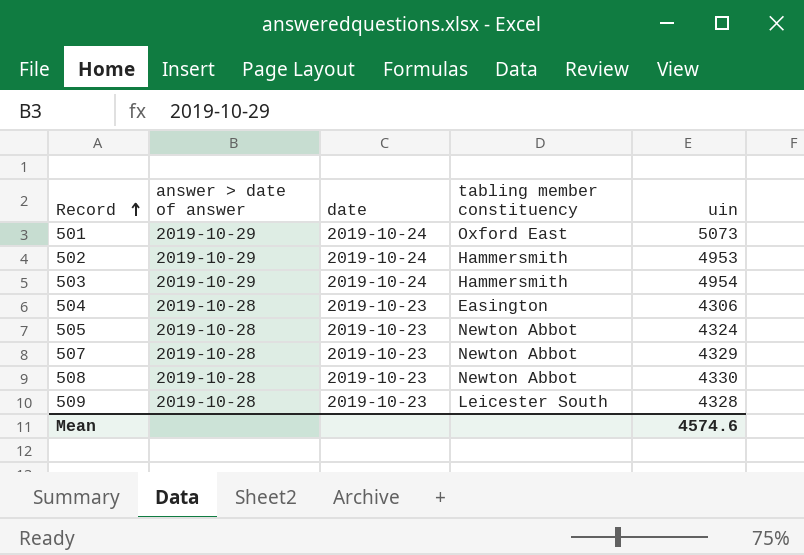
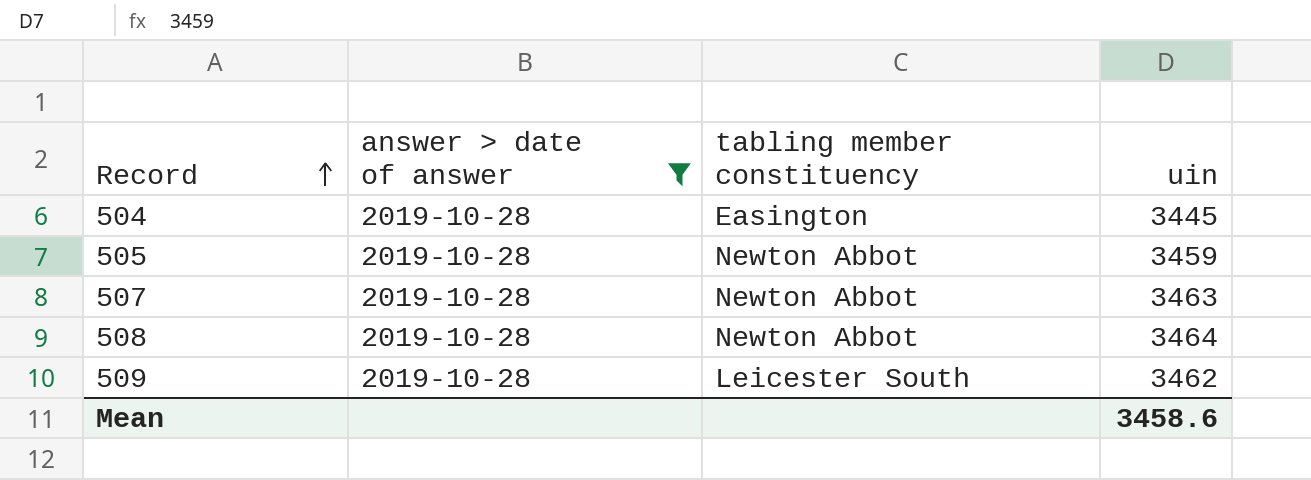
filter: none -> answer > date of answer = 2019-10-28
column date | position: 3 -> none
504 | uin: 4306 -> 3445
505 | uin: 4324 -> 3459
507 | uin: 4329 -> 3463
508 | uin: 4330 -> 3464
509 | uin: 4328 -> 3462
Mean | uin: 4574.6 -> 3458.6

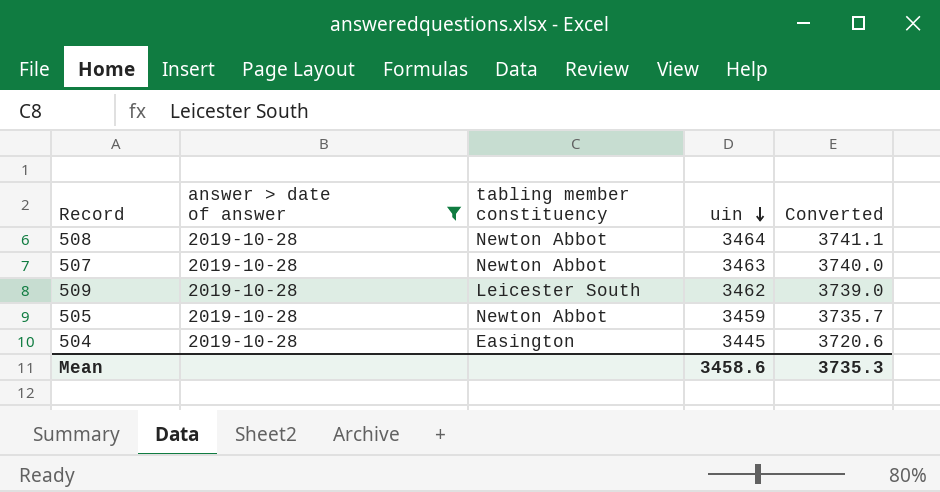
row order: Record ascending -> uin descending
column Converted | formula: none -> [uin] * 1.08

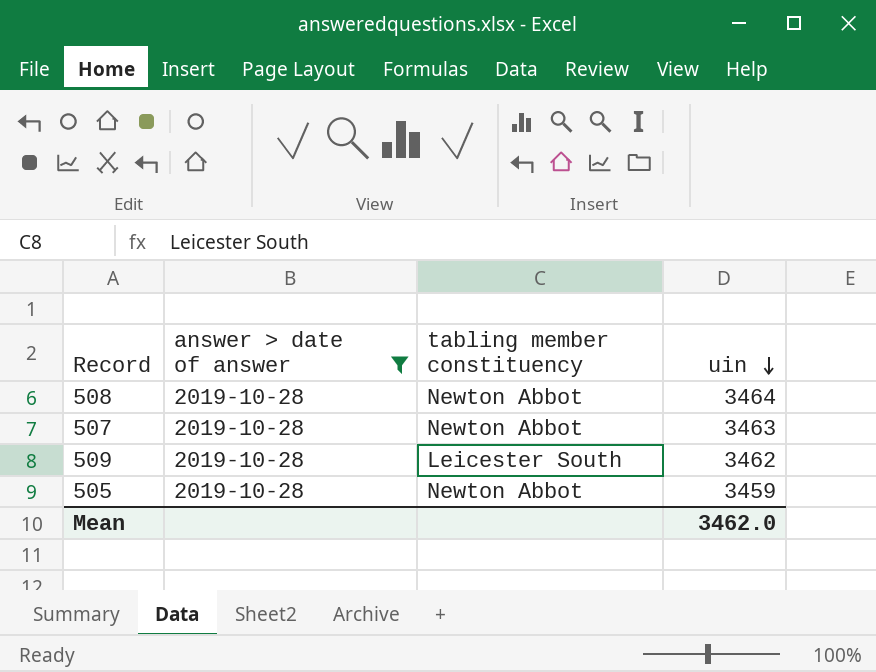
column Converted | formula: [uin] * 1.08 -> none
row 504: 2019-10-28 | Easington | 3445 | 3720.6 -> none
Mean | uin: 3458.6 -> 3462.0

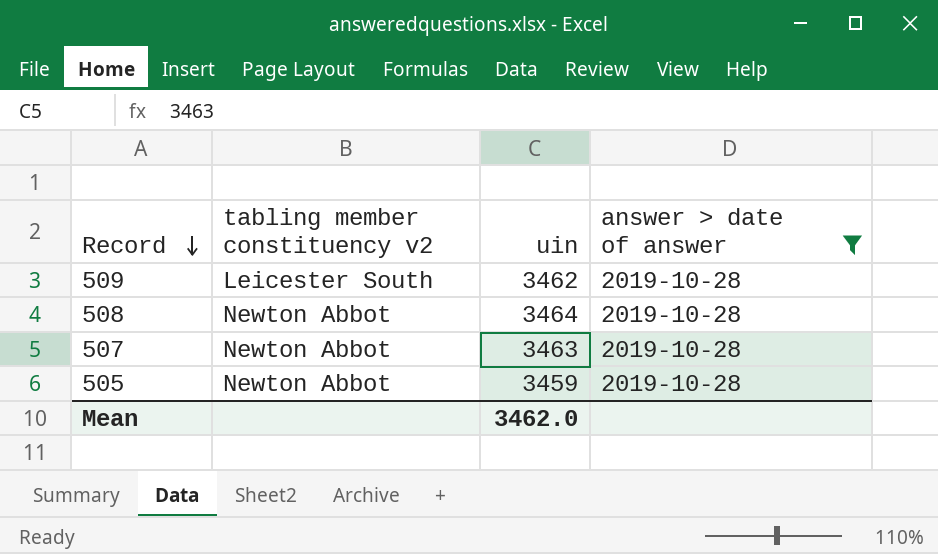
row order: uin descending -> Record descending
column name: tabling member constituency -> tabling member constituency v2
column answer > date of answer | position: 2 -> 4

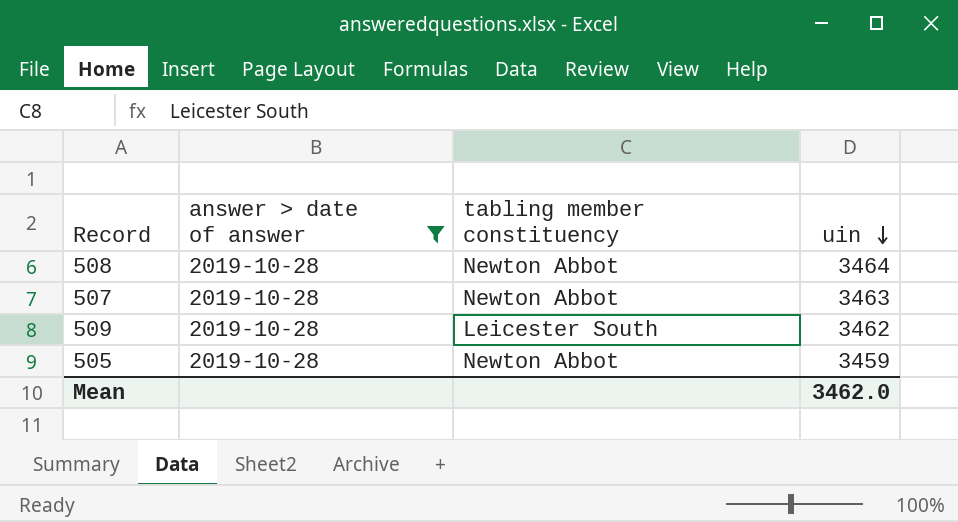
row order: Record descending -> uin descending
column answer > date of answer | position: 4 -> 2
column name: tabling member constituency v2 -> tabling member constituency

